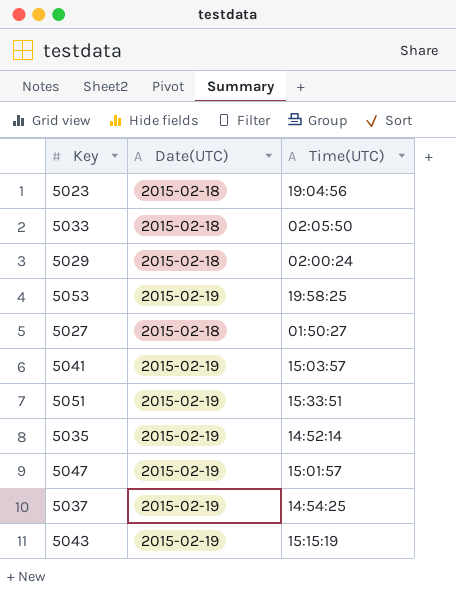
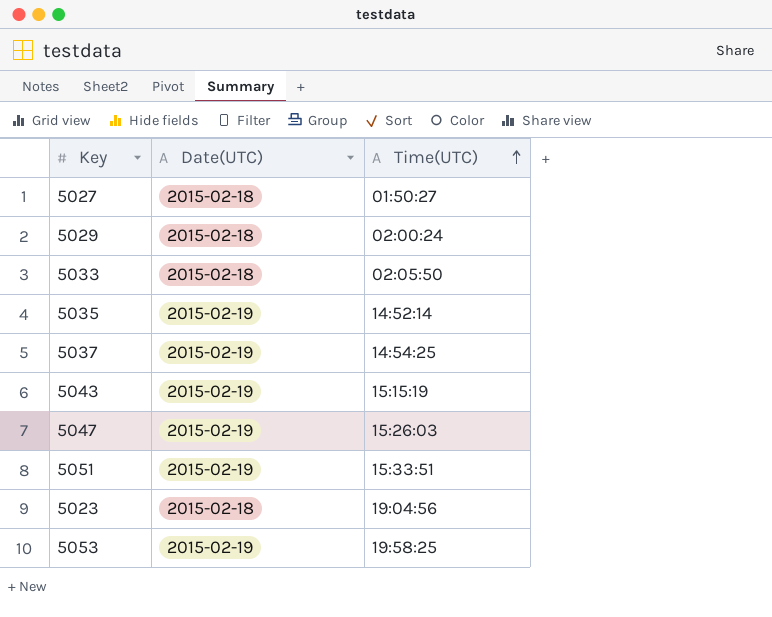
row order: none -> Time(UTC) ascending
row 5041: 2015-02-19 | 15:03:57 -> none
5047 | Time(UTC): 15:01:57 -> 15:26:03

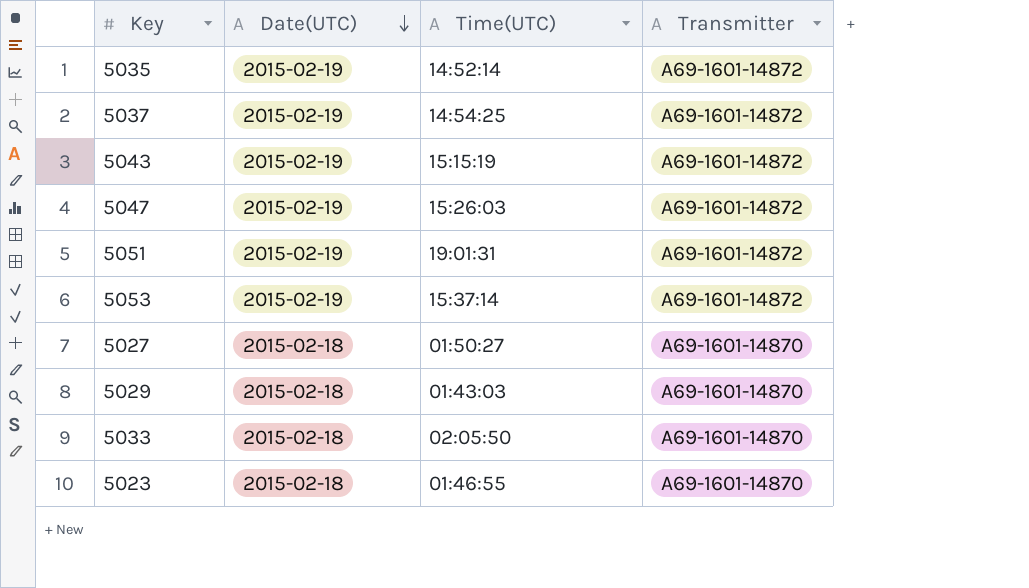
row order: Time(UTC) ascending -> Date(UTC) descending
column Transmitter | position: none -> 4
5051 | Time(UTC): 15:33:51 -> 19:01:31
5053 | Time(UTC): 19:58:25 -> 15:37:14
5029 | Time(UTC): 02:00:24 -> 01:43:03
5023 | Time(UTC): 19:04:56 -> 01:46:55

